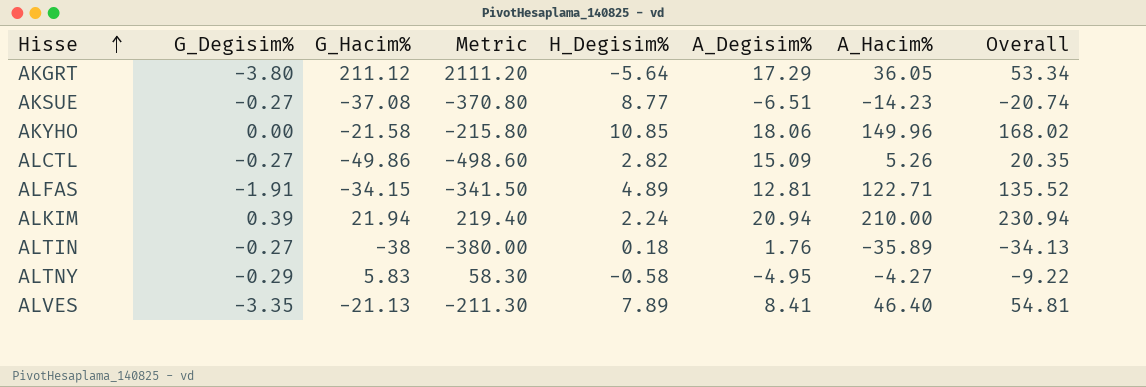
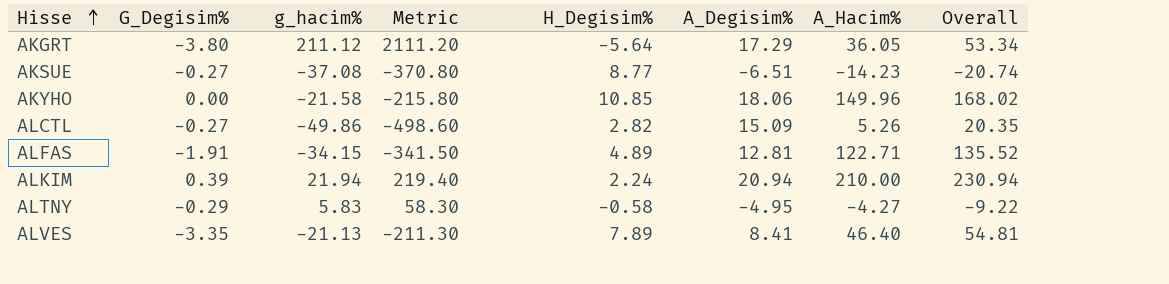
column name: G_Hacim% -> g_hacim%
row ALTIN: -0.27 | -38 | -380.00 | 0.18 | 1.76 | -35.89 | -34.13 -> none

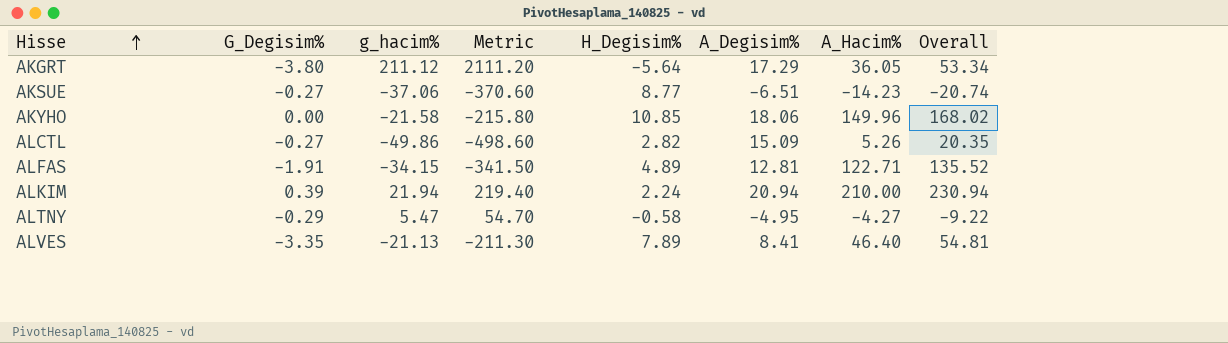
AKSUE | g_hacim%: -37.08 -> -37.06
AKSUE | Metric: -370.80 -> -370.60
ALTNY | g_hacim%: 5.83 -> 5.47
ALTNY | Metric: 58.30 -> 54.70

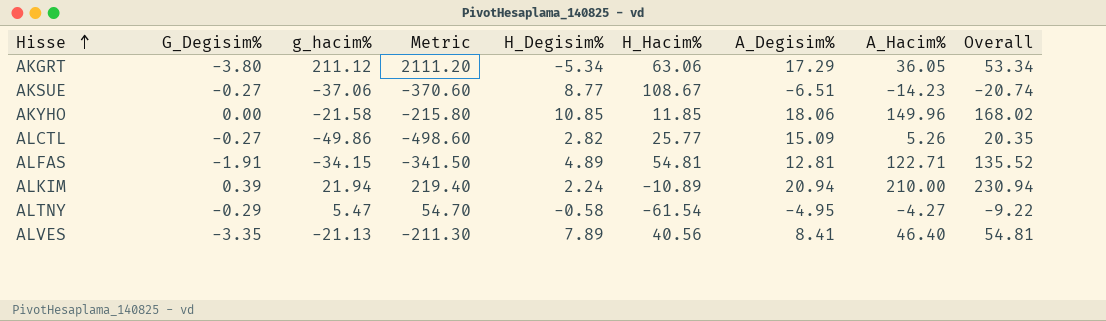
column H_Hacim% | position: none -> 6
AKGRT | H_Degisim%: -5.64 -> -5.34

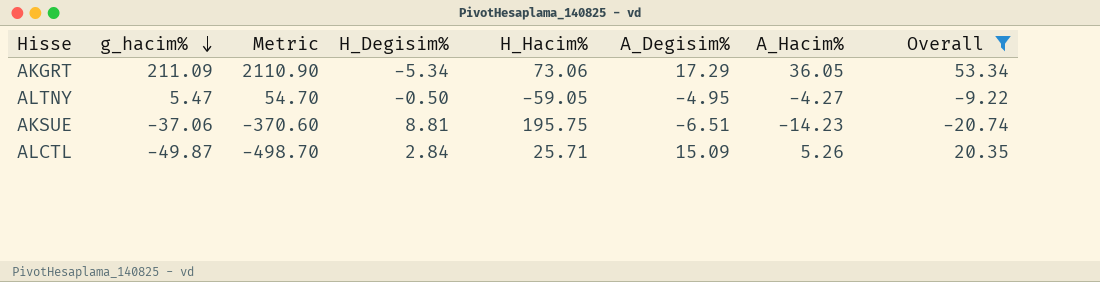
filter: none -> Overall <= 53.34
row order: Hisse ascending -> g_hacim% descending
column G_Degisim% | position: 2 -> none
AKGRT | g_hacim%: 211.12 -> 211.09
AKGRT | Metric: 2111.20 -> 2110.90
AKGRT | H_Hacim%: 63.06 -> 73.06
ALTNY | H_Degisim%: -0.58 -> -0.50
ALTNY | H_Hacim%: -61.54 -> -59.05
AKSUE | H_Degisim%: 8.77 -> 8.81
AKSUE | H_Hacim%: 108.67 -> 195.75
ALCTL | g_hacim%: -49.86 -> -49.87
ALCTL | Metric: -498.60 -> -498.70
ALCTL | H_Degisim%: 2.82 -> 2.84
ALCTL | H_Hacim%: 25.77 -> 25.71

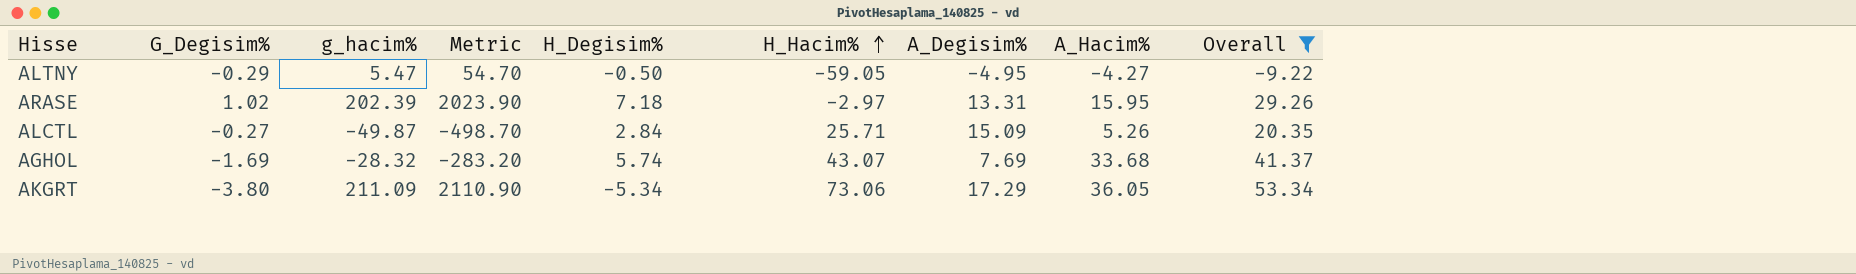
row order: g_hacim% descending -> H_Hacim% ascending
column G_Degisim% | position: none -> 2
row AKSUE: -37.06 | -370.60 | 8.81 | 195.75 | -6.51 | -14.23 | -20.74 -> none
row ARASE: none -> 1.02 | 202.39 | 2023.90 | 7.18 | -2.97 | 13.31 | 15.95 | 29.26
row AGHOL: none -> -1.69 | -28.32 | -283.20 | 5.74 | 43.07 | 7.69 | 33.68 | 41.37

